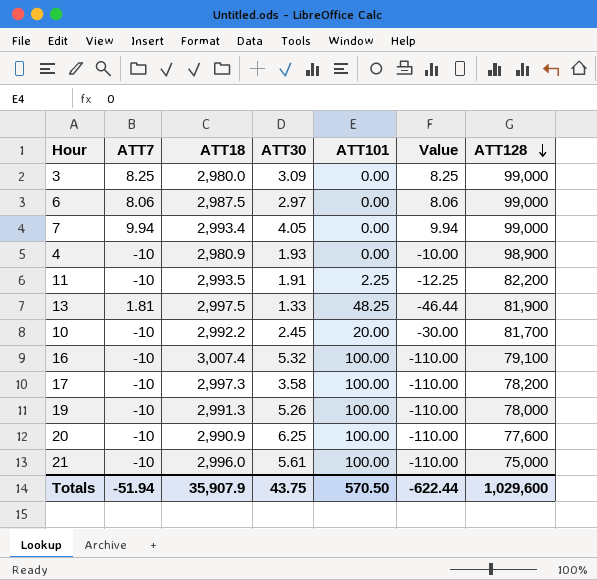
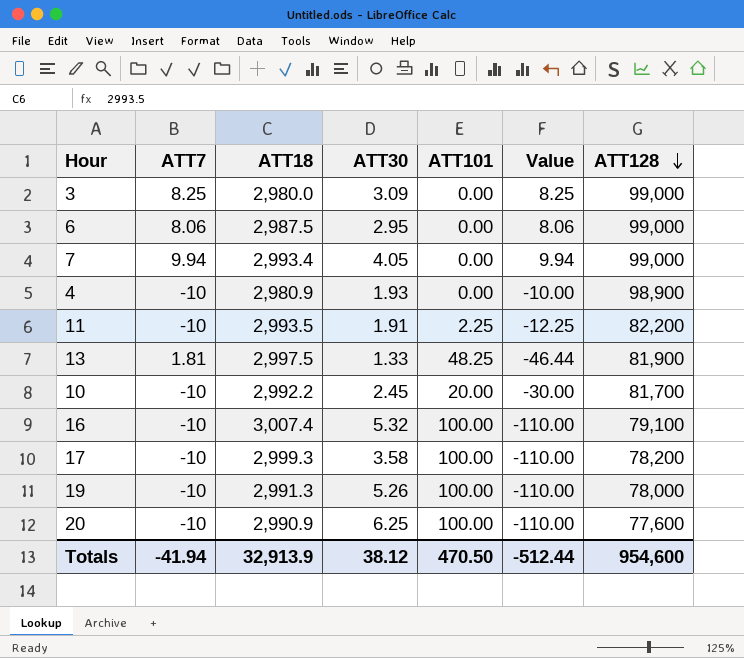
row 21: -10 | 2,996.0 | 5.61 | 100.00 | -110.00 | 75,000 -> none
6 | ATT30: 2.97 -> 2.95
17 | ATT18: 2,997.3 -> 2,999.3
Totals | ATT7: -51.94 -> -41.94
Totals | ATT18: 35,907.9 -> 32,913.9
Totals | ATT30: 43.75 -> 38.12
Totals | ATT101: 570.50 -> 470.50
Totals | Value: -622.44 -> -512.44
Totals | ATT128: 1,029,600 -> 954,600

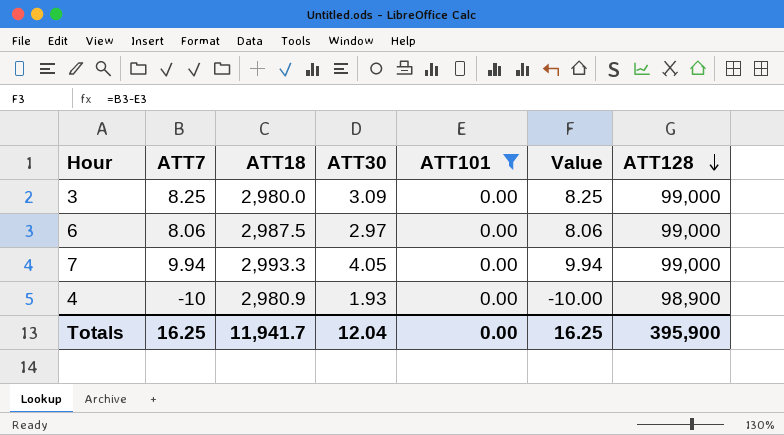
filter: none -> ATT101 = 0.00
6 | ATT30: 2.95 -> 2.97
7 | ATT18: 2,993.4 -> 2,993.3
Totals | ATT7: -41.94 -> 16.25
Totals | ATT18: 32,913.9 -> 11,941.7
Totals | ATT30: 38.12 -> 12.04
Totals | ATT101: 470.50 -> 0.00
Totals | Value: -512.44 -> 16.25
Totals | ATT128: 954,600 -> 395,900

